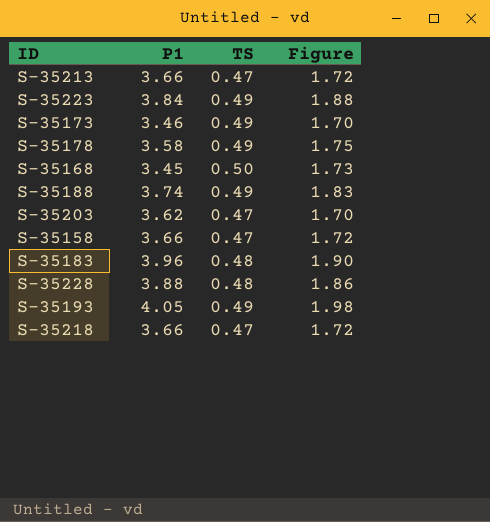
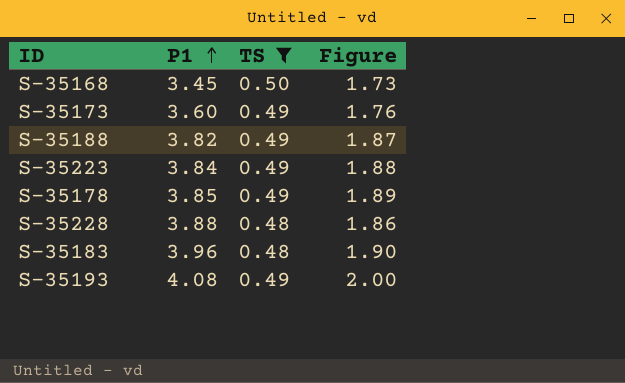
filter: none -> TS != 0.47
row order: none -> P1 ascending
S-35173 | P1: 3.46 -> 3.60
S-35173 | Figure: 1.70 -> 1.76
S-35188 | P1: 3.74 -> 3.82
S-35188 | Figure: 1.83 -> 1.87
S-35178 | P1: 3.58 -> 3.85
S-35178 | Figure: 1.75 -> 1.89
S-35193 | P1: 4.05 -> 4.08
S-35193 | Figure: 1.98 -> 2.00

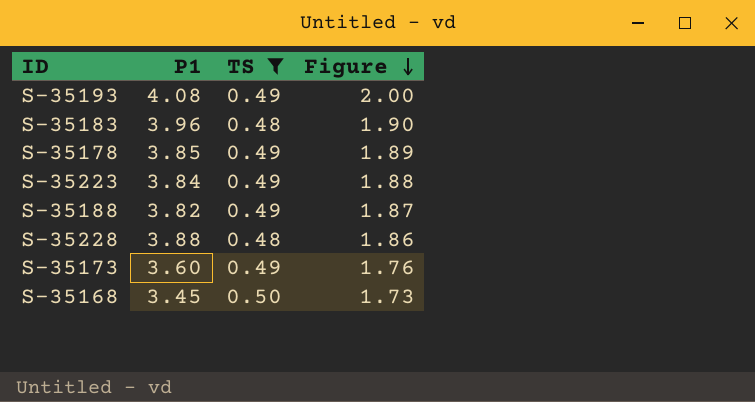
row order: P1 ascending -> Figure descending

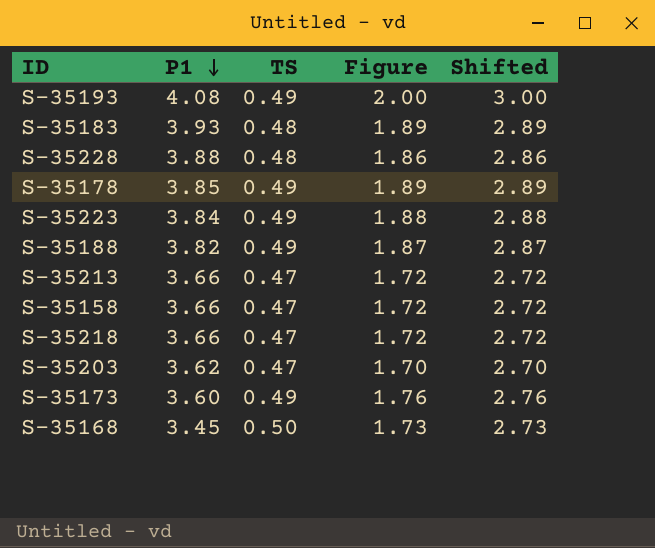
filter: TS != 0.47 -> none
row order: Figure descending -> P1 descending
column Shifted | formula: none -> [Figure] + 1
S-35183 | P1: 3.96 -> 3.93
S-35183 | Figure: 1.90 -> 1.89

